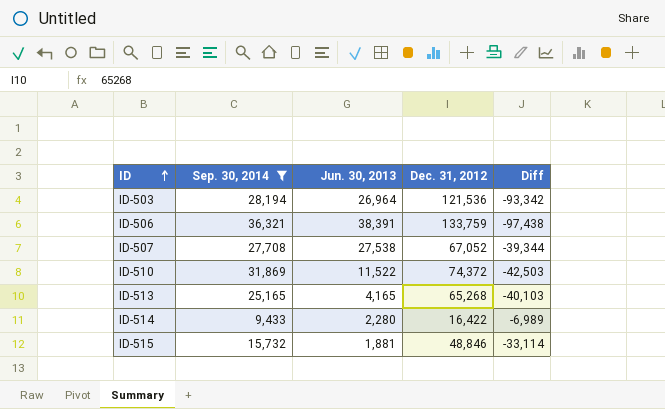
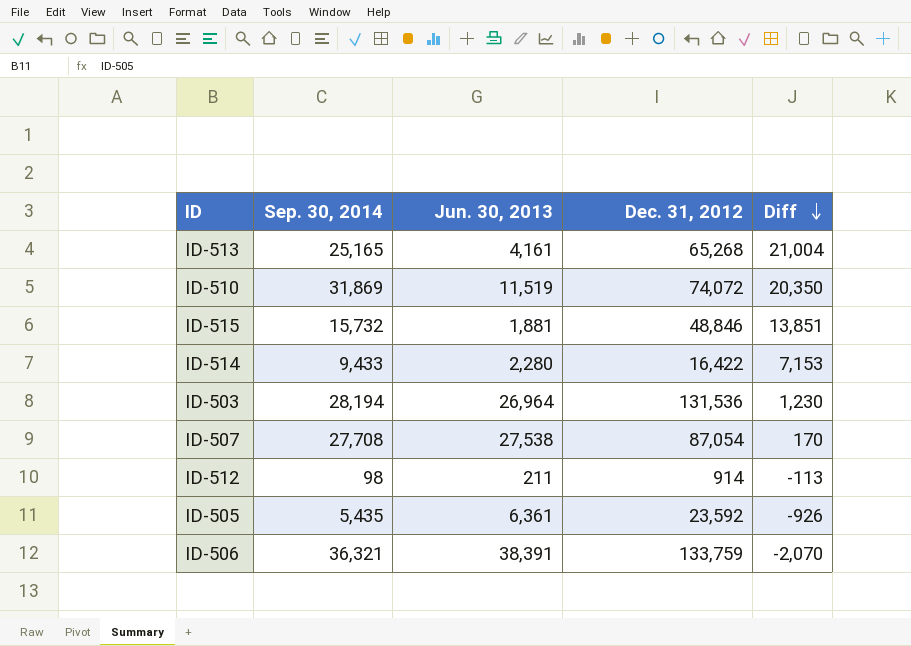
filter: Sep. 30, 2014 >= 9,433 -> none
row order: ID ascending -> Diff descending
column Diff | formula: [Sep. 30, 2014] - [Dec. 31, 2012] -> [Sep. 30, 2014] - [Jun. 30, 2013]
ID-513 | Jun. 30, 2013: 4,165 -> 4,161
ID-510 | Jun. 30, 2013: 11,522 -> 11,519
ID-510 | Dec. 31, 2012: 74,372 -> 74,072
ID-503 | Dec. 31, 2012: 121,536 -> 131,536
ID-507 | Dec. 31, 2012: 67,052 -> 87,054

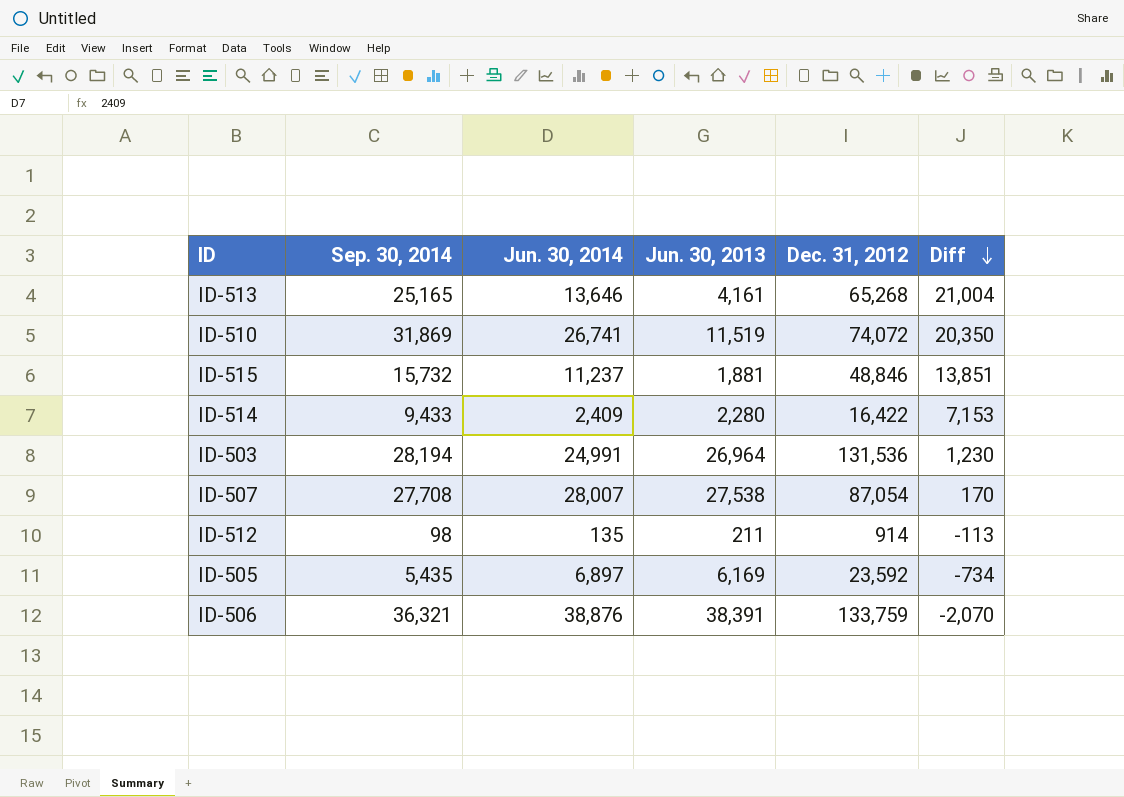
column Jun. 30, 2014 | position: none -> 3
ID-505 | Jun. 30, 2013: 6,361 -> 6,169
ID-505 | Diff: -926 -> -734

